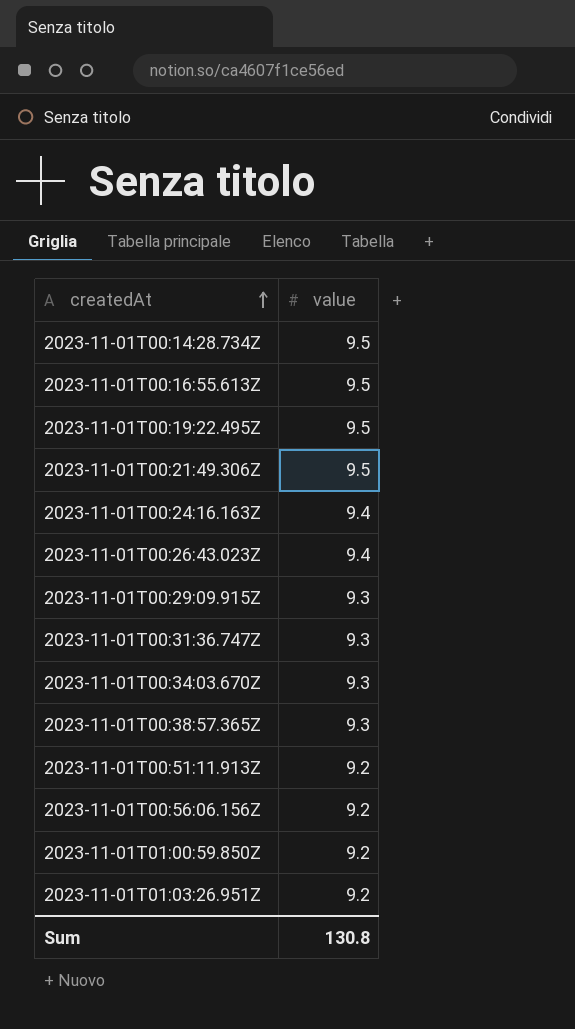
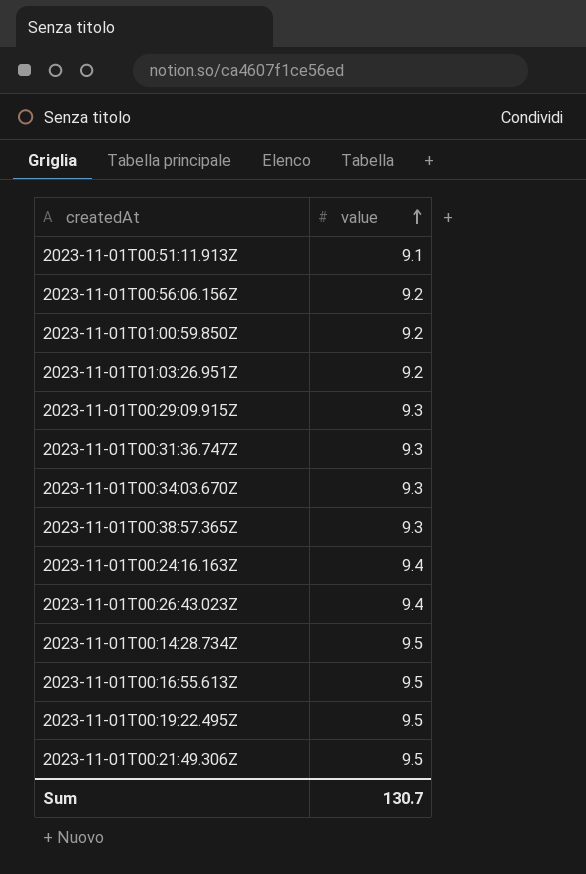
row order: createdAt ascending -> value ascending
2023-11-01T00:51:11.913Z | value: 9.2 -> 9.1
Sum | value: 130.8 -> 130.7

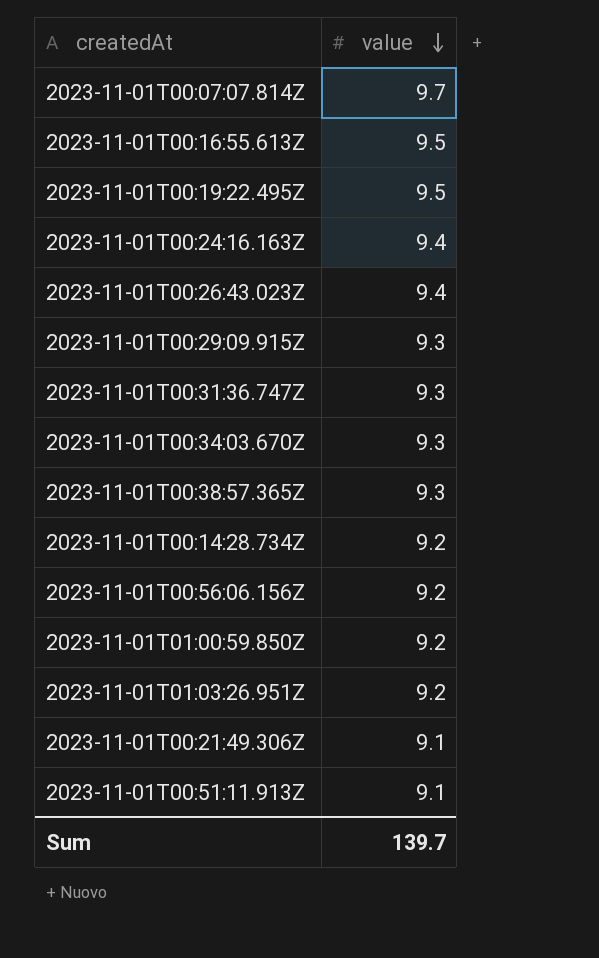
row order: value ascending -> value descending
row 2023-11-01T00:07:07.814Z: none -> 9.7
2023-11-01T00:14:28.734Z | value: 9.5 -> 9.2
2023-11-01T00:21:49.306Z | value: 9.5 -> 9.1
Sum | value: 130.7 -> 139.7

